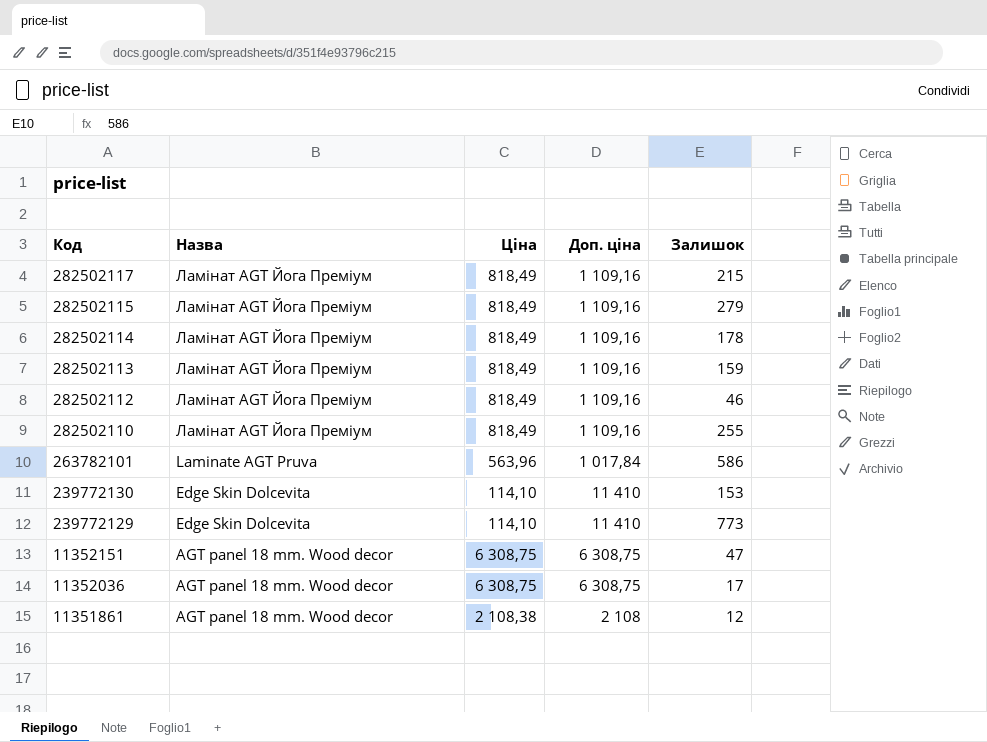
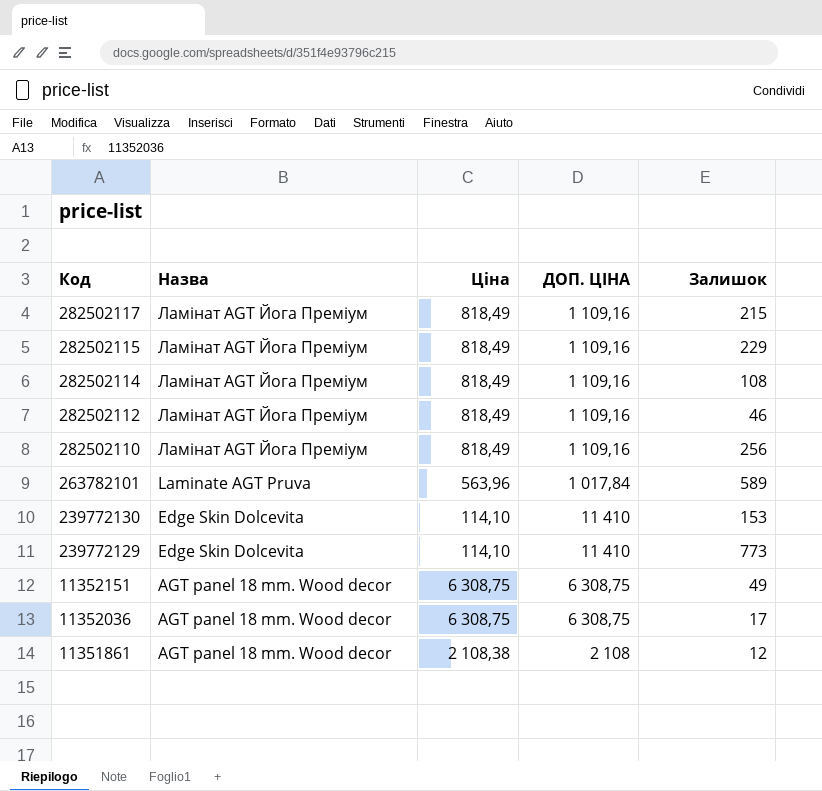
column name: Доп. ціна -> ДОП. ЦІНА
row 282502113: Ламінат AGT Йога Преміум | 818,49 | 1 109,16 | 159 -> none
282502115 | Залишок: 279 -> 229
282502114 | Залишок: 178 -> 108
282502110 | Залишок: 255 -> 256
263782101 | Залишок: 586 -> 589
11352151 | Залишок: 47 -> 49

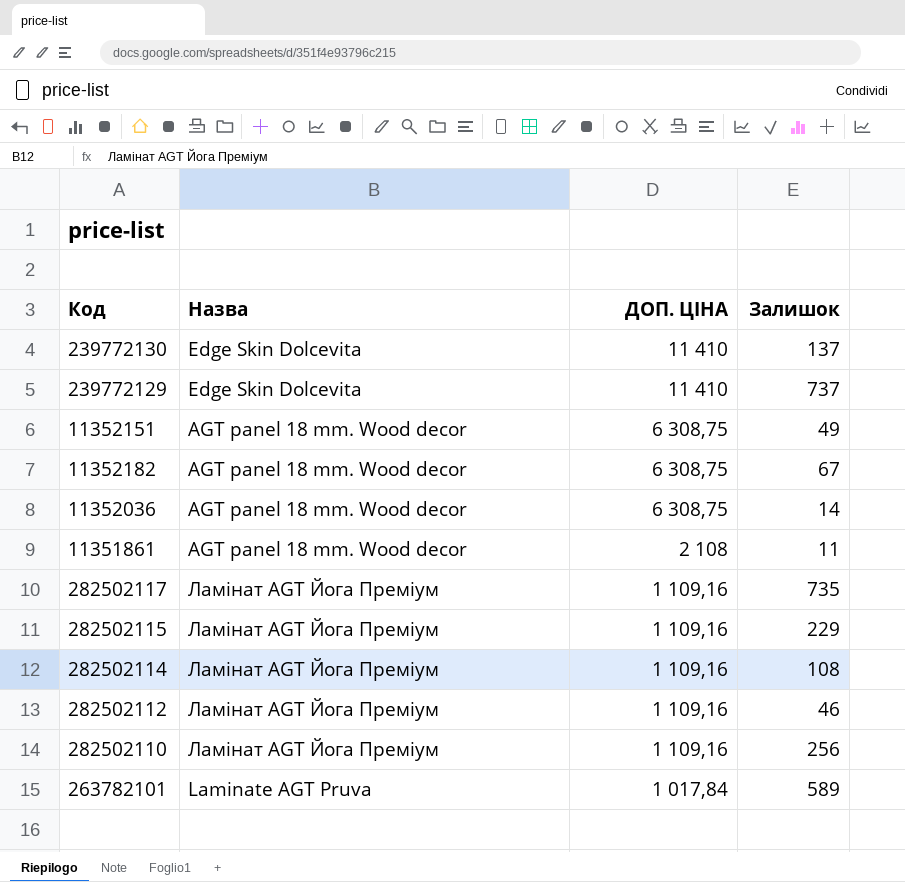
row order: Код descending -> ДОП. ЦІНА descending
column Ціна | position: 3 -> none
239772130 | Залишок: 153 -> 137
239772129 | Залишок: 773 -> 737
row 11352182: none -> AGT panel 18 mm. Wood decor | 6 308,75 | 67
11352036 | Залишок: 17 -> 14
11351861 | Залишок: 12 -> 11
282502117 | Залишок: 215 -> 735

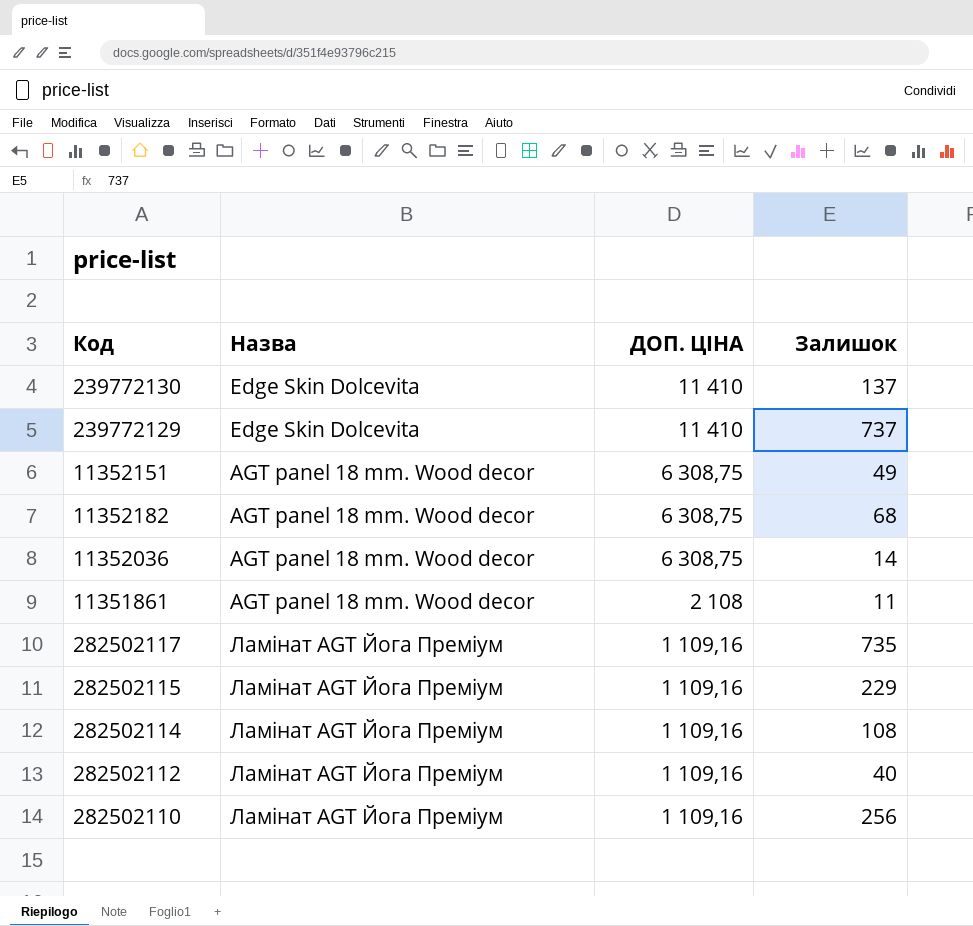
row 263782101: Laminate AGT Pruva | 1 017,84 | 589 -> none
11352182 | Залишок: 67 -> 68
282502112 | Залишок: 46 -> 40

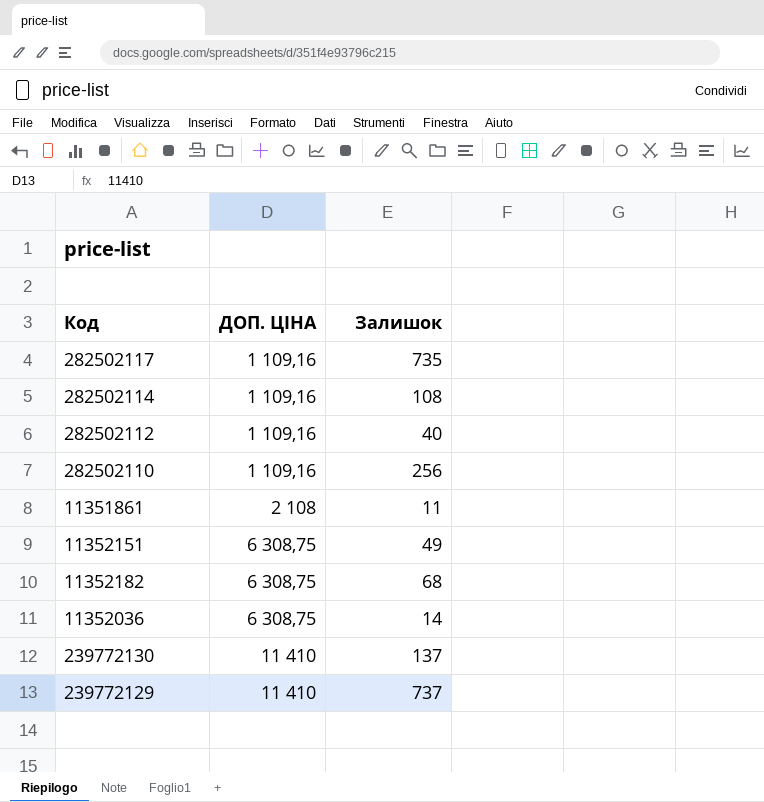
row order: ДОП. ЦІНА descending -> ДОП. ЦІНА ascending
column Назва | position: 2 -> none
row 282502115: Ламінат AGT Йога Преміум | 1 109,16 | 229 -> none

